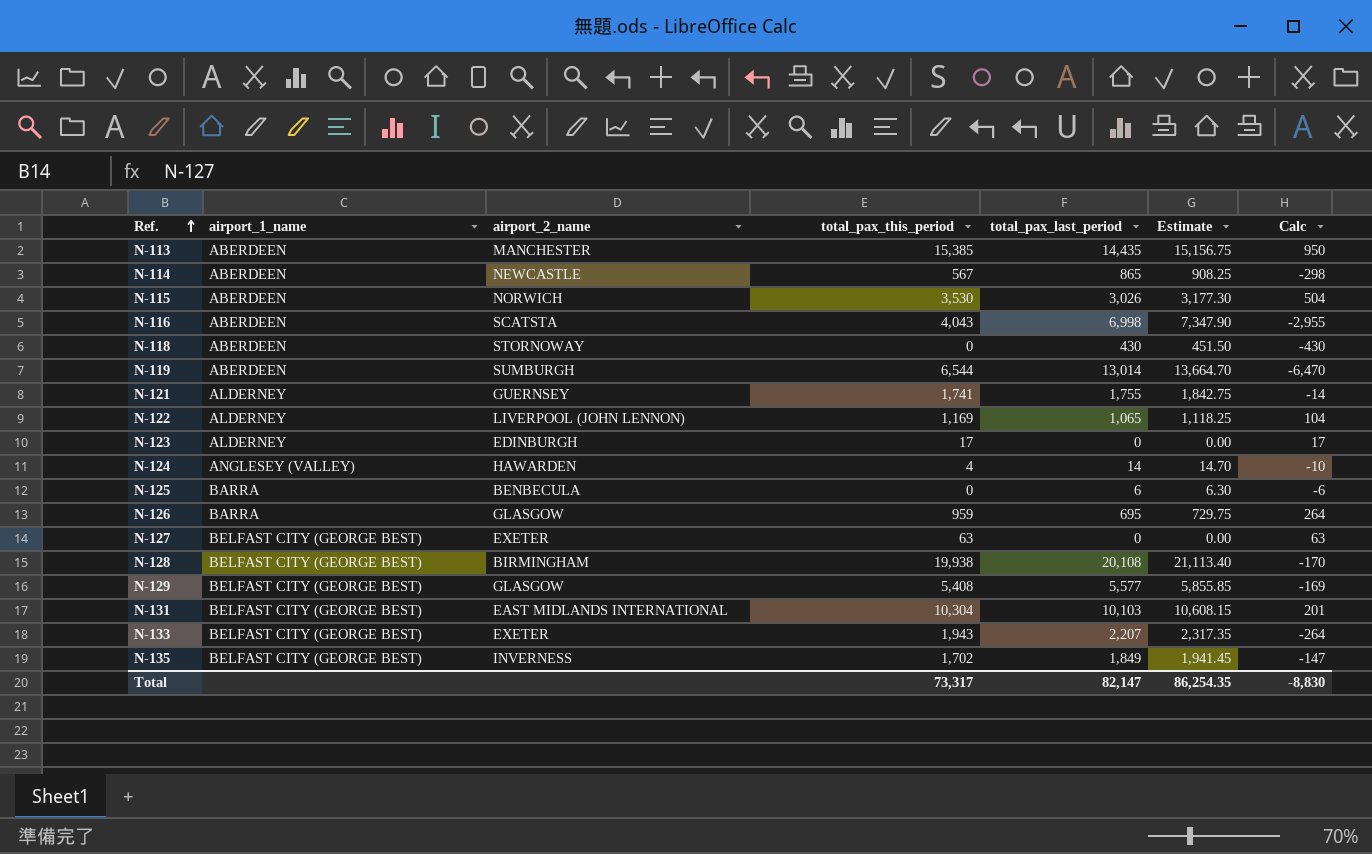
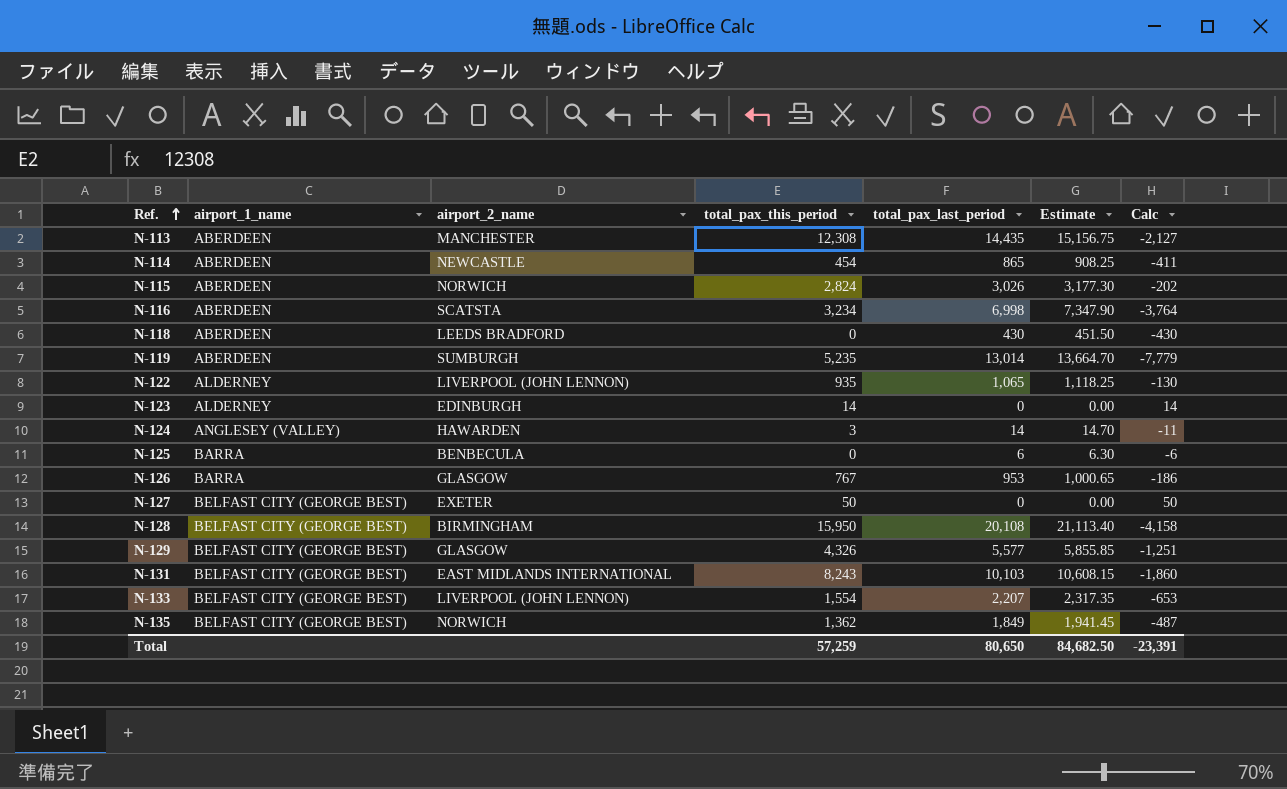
row N-121: ALDERNEY | GUERNSEY | 1,741 | 1,755 | 1,842.75 | -14 -> none
N-113 | total_pax_this_period: 15,385 -> 12,308
N-113 | Calc: 950 -> -2,127
N-114 | total_pax_this_period: 567 -> 454
N-114 | Calc: -298 -> -411
N-115 | total_pax_this_period: 3,530 -> 2,824
N-115 | Calc: 504 -> -202
N-116 | total_pax_this_period: 4,043 -> 3,234
N-116 | Calc: -2,955 -> -3,764
N-118 | airport_2_name: STORNOWAY -> LEEDS BRADFORD
N-119 | total_pax_this_period: 6,544 -> 5,235
N-119 | Calc: -6,470 -> -7,779
N-122 | total_pax_this_period: 1,169 -> 935
N-122 | Calc: 104 -> -130
N-123 | total_pax_this_period: 17 -> 14
N-123 | Calc: 17 -> 14
N-124 | total_pax_this_period: 4 -> 3
N-124 | Calc: -10 -> -11
N-126 | total_pax_this_period: 959 -> 767
N-126 | total_pax_last_period: 695 -> 953
N-126 | Estimate: 729.75 -> 1,000.65
N-126 | Calc: 264 -> -186
N-127 | total_pax_this_period: 63 -> 50
N-127 | Calc: 63 -> 50
N-128 | total_pax_this_period: 19,938 -> 15,950
N-128 | Calc: -170 -> -4,158
N-129 | total_pax_this_period: 5,408 -> 4,326
N-129 | Calc: -169 -> -1,251
N-131 | total_pax_this_period: 10,304 -> 8,243
N-131 | Calc: 201 -> -1,860
N-133 | airport_2_name: EXETER -> LIVERPOOL (JOHN LENNON)
N-133 | total_pax_this_period: 1,943 -> 1,554
N-133 | Calc: -264 -> -653
N-135 | airport_2_name: INVERNESS -> NORWICH
N-135 | total_pax_this_period: 1,702 -> 1,362
N-135 | Calc: -147 -> -487
Total | total_pax_this_period: 73,317 -> 57,259
Total | total_pax_last_period: 82,147 -> 80,650
Total | Estimate: 86,254.35 -> 84,682.50
Total | Calc: -8,830 -> -23,391

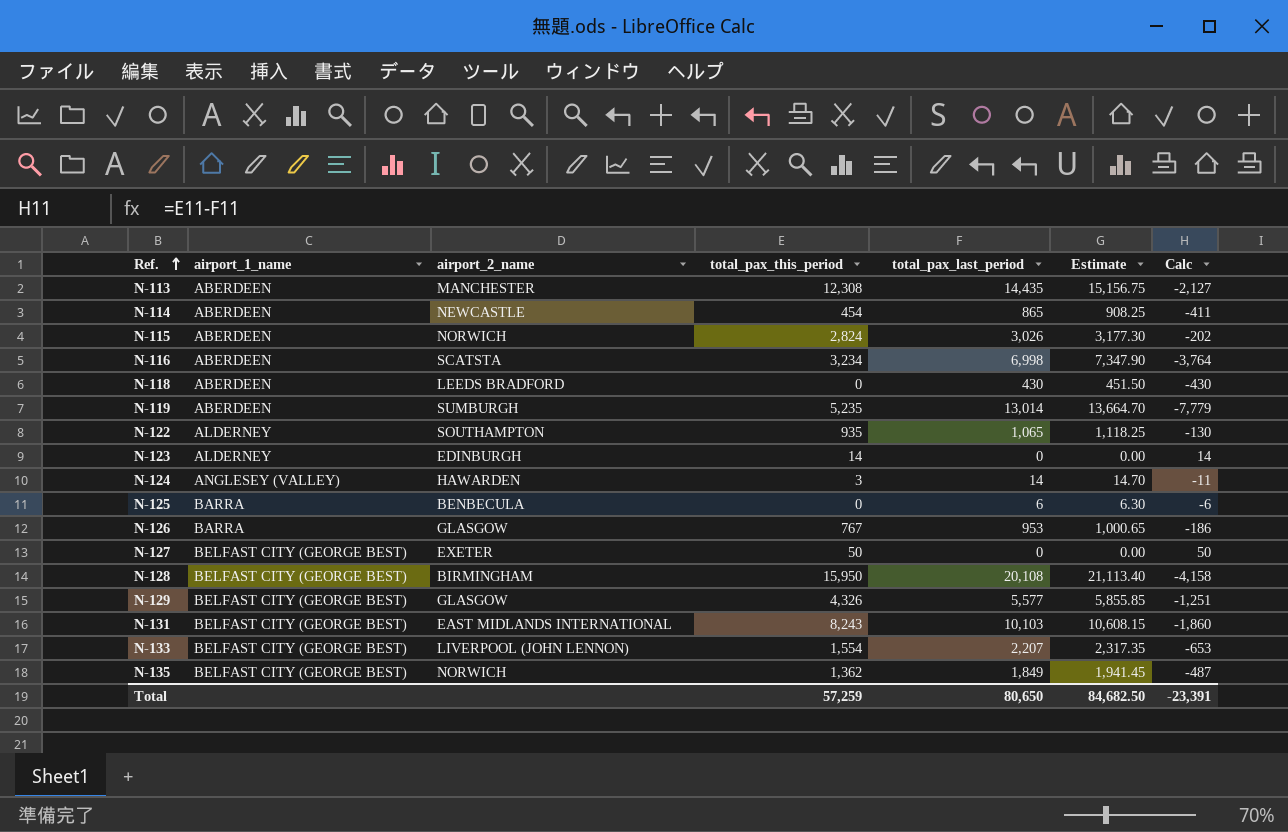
N-122 | airport_2_name: LIVERPOOL (JOHN LENNON) -> SOUTHAMPTON

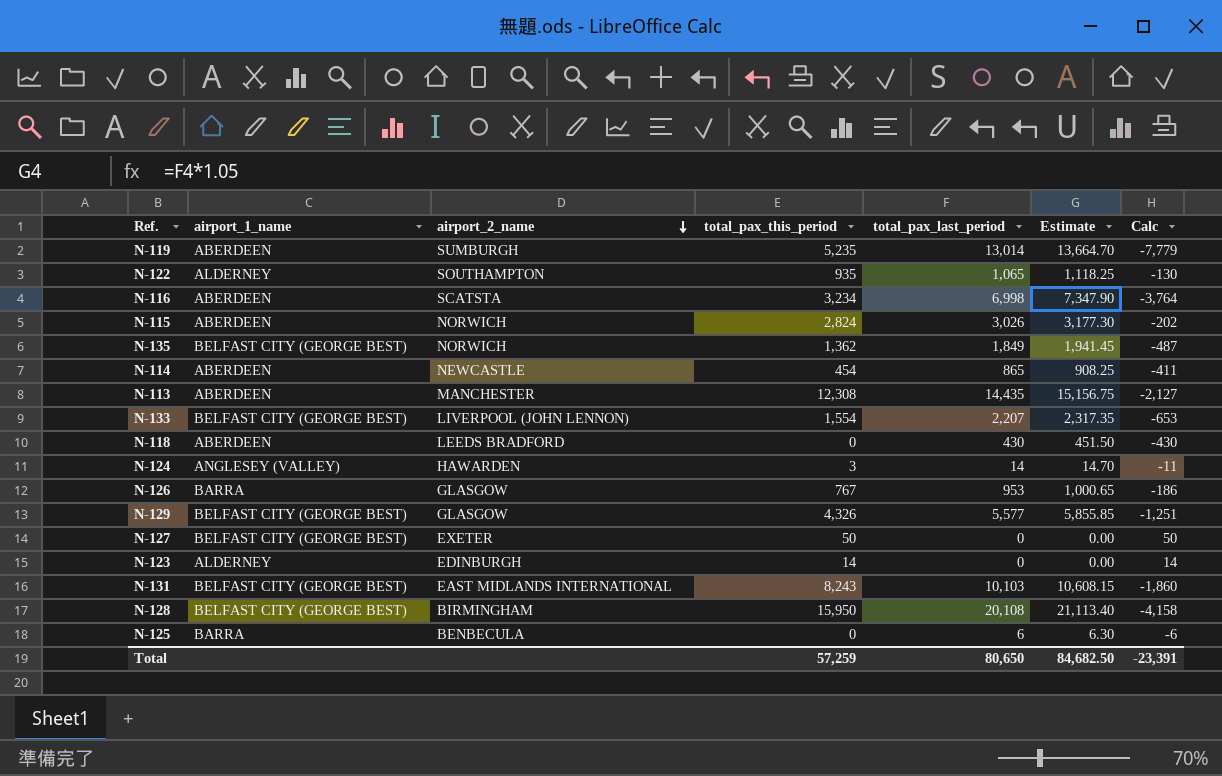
row order: Ref. ascending -> airport_2_name descending

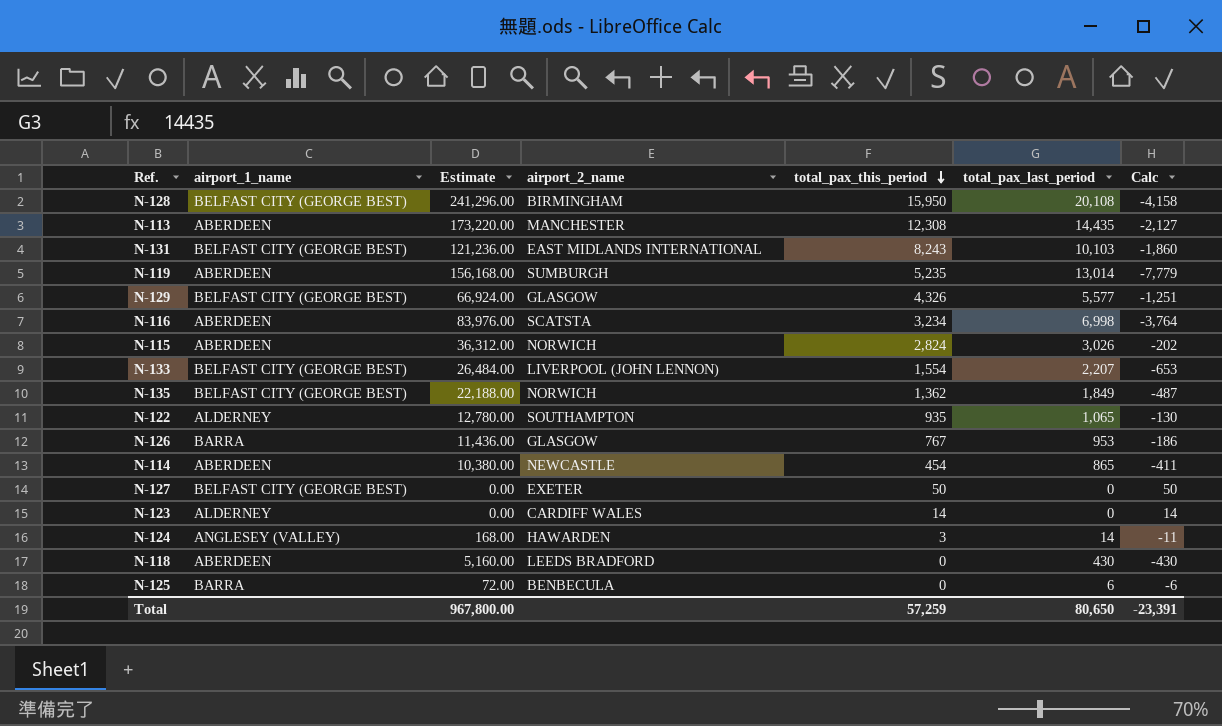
row order: airport_2_name descending -> total_pax_this_period descending
column Estimate | formula: [total_pax_last_period] * 1.05 -> [total_pax_last_period] * 12
column Estimate | position: 6 -> 3
N-123 | airport_2_name: EDINBURGH -> CARDIFF WALES
Total | Estimate: 84,682.50 -> 967,800.00

